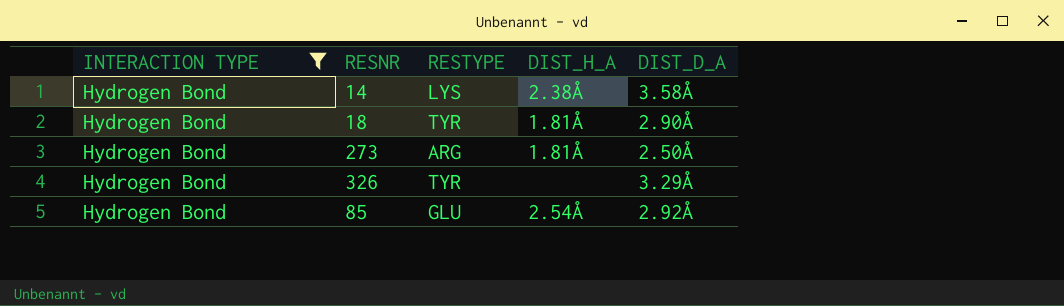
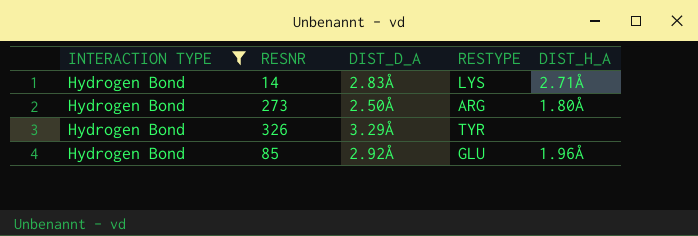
column DIST_D_A | position: 5 -> 3
row 18: Hydrogen Bond | TYR | 1.81Å | 2.90Å -> none
14 | DIST_D_A: 3.58Å -> 2.83Å
14 | DIST_H_A: 2.38Å -> 2.71Å
273 | DIST_H_A: 1.81Å -> 1.80Å
85 | DIST_H_A: 2.54Å -> 1.96Å

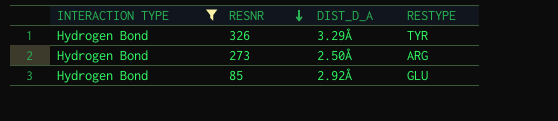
row order: none -> RESNR descending
column DIST_H_A | position: 5 -> none
row 14: Hydrogen Bond | 2.83Å | LYS | 2.71Å -> none

